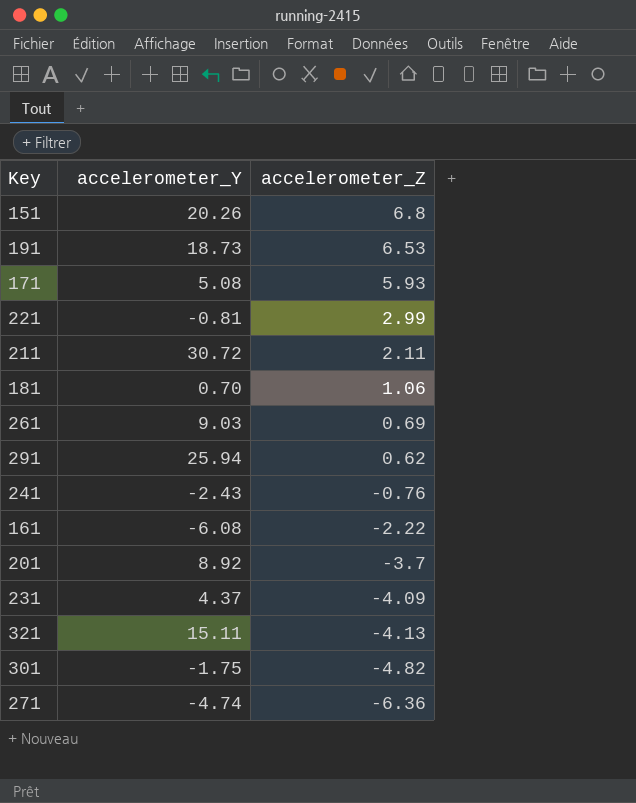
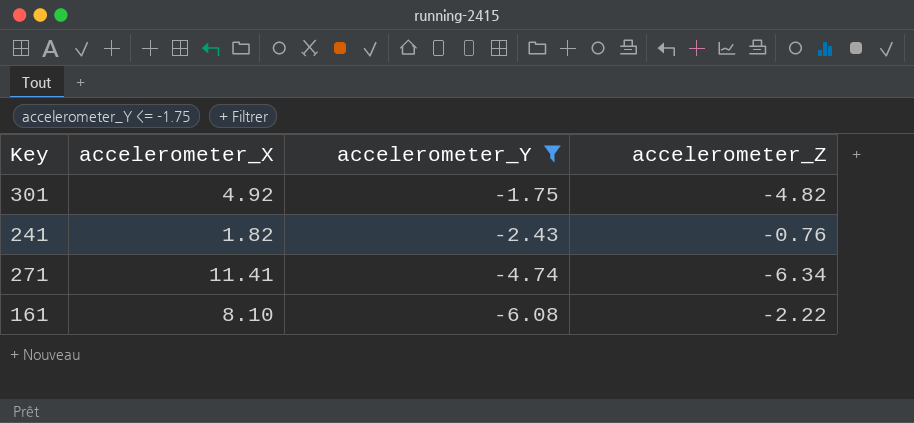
filter: none -> accelerometer_Y <= -1.75
row order: accelerometer_Z descending -> accelerometer_Y descending
column accelerometer_X | position: none -> 2
271 | accelerometer_Z: -6.36 -> -6.34

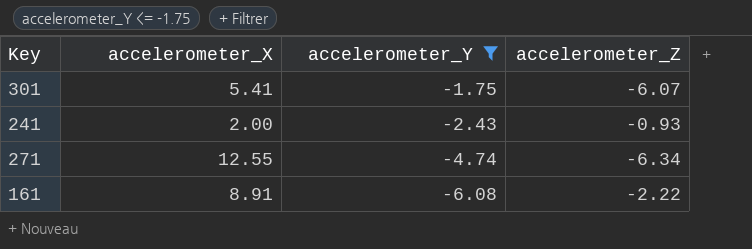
301 | accelerometer_X: 4.92 -> 5.41
301 | accelerometer_Z: -4.82 -> -6.07
241 | accelerometer_X: 1.82 -> 2.00
241 | accelerometer_Z: -0.76 -> -0.93
271 | accelerometer_X: 11.41 -> 12.55
161 | accelerometer_X: 8.10 -> 8.91

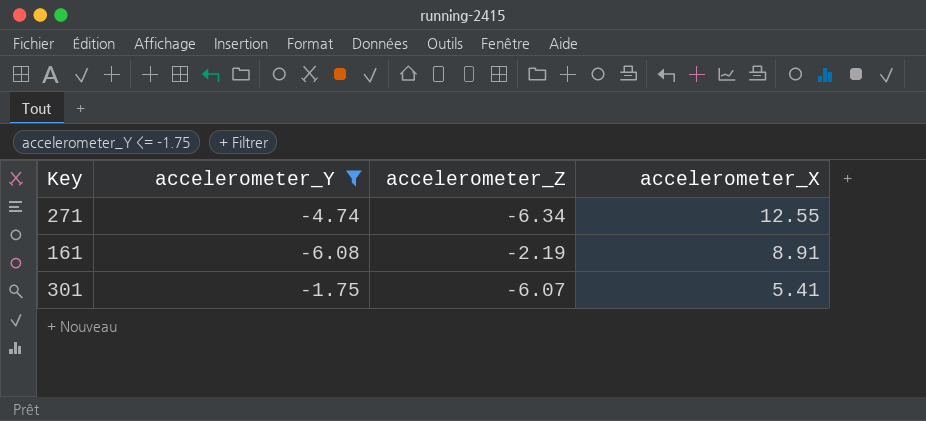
row order: accelerometer_Y descending -> accelerometer_X descending
column accelerometer_X | position: 2 -> 4
row 241: 2.00 | -2.43 | -0.93 -> none
161 | accelerometer_Z: -2.22 -> -2.19

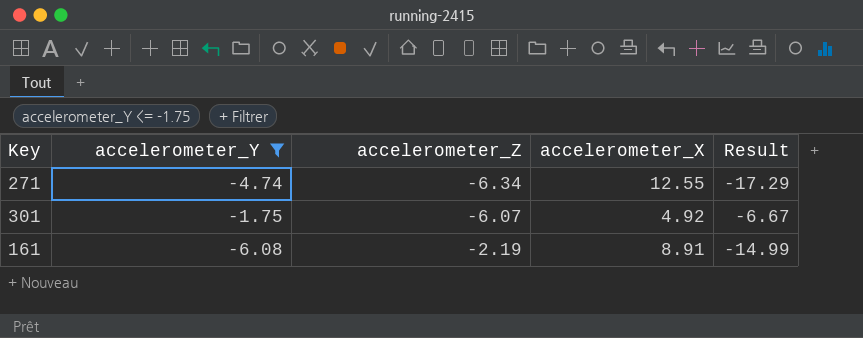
row order: accelerometer_X descending -> accelerometer_Z ascending
column Result | formula: none -> [accelerometer_Y] - [accelerometer_X]
301 | accelerometer_X: 5.41 -> 4.92

